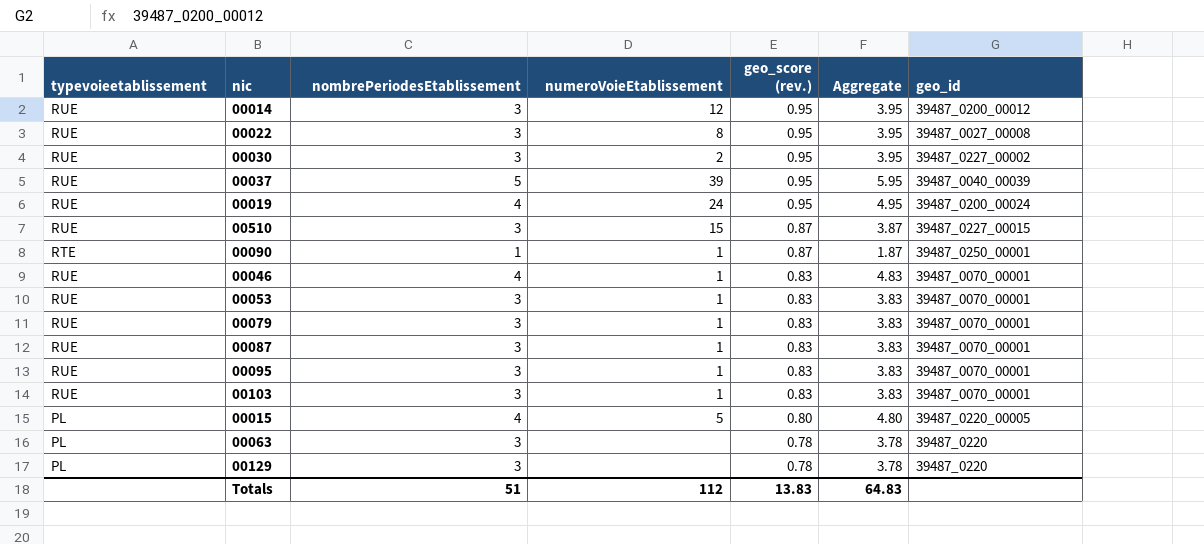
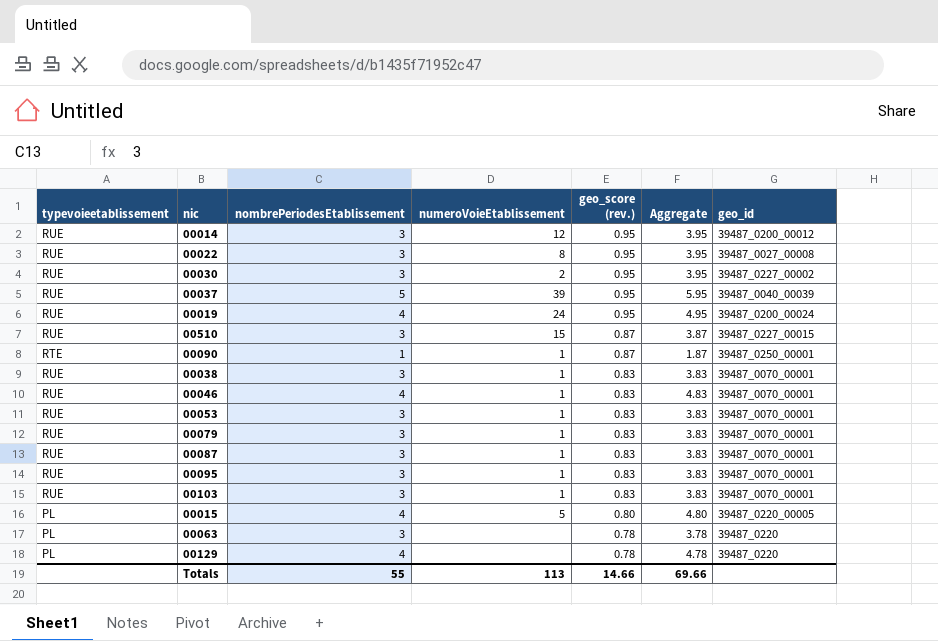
row 00038: none -> RUE | 3 | 1 | 0.83 | 3.83 | 39487_0070_00001
00129 | nombrePeriodesEtablissement: 3 -> 4
00129 | Aggregate: 3.78 -> 4.78
Totals | nombrePeriodesEtablissement: 51 -> 55
Totals | numeroVoieEtablissement: 112 -> 113
Totals | geo_score (rev.): 13.83 -> 14.66
Totals | Aggregate: 64.83 -> 69.66

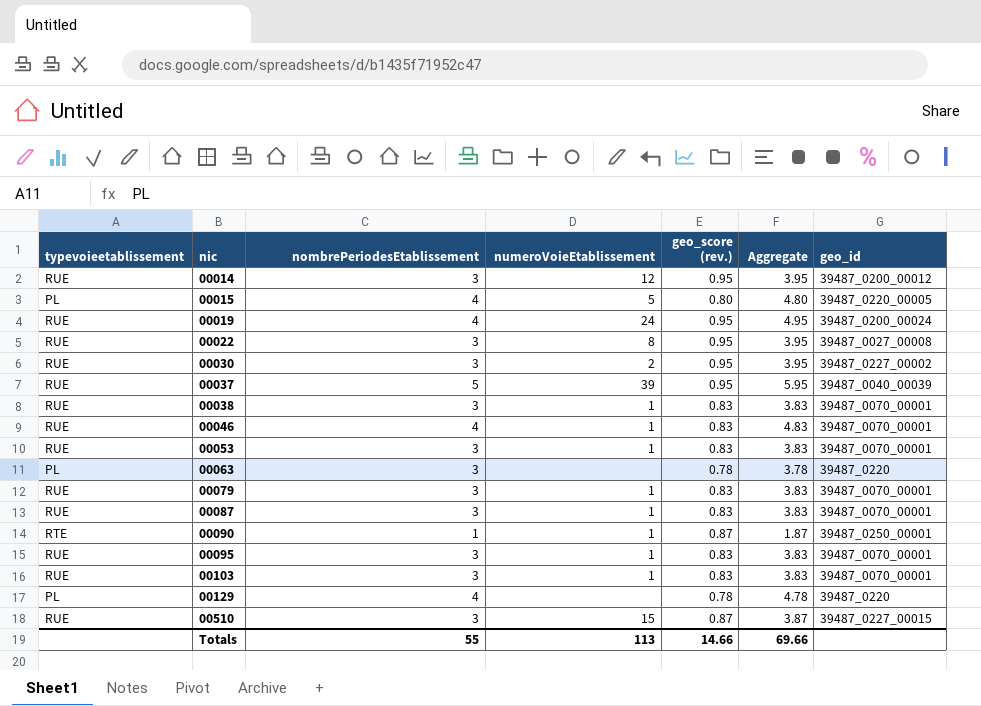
row order: geo_score (rev.) descending -> nic ascending

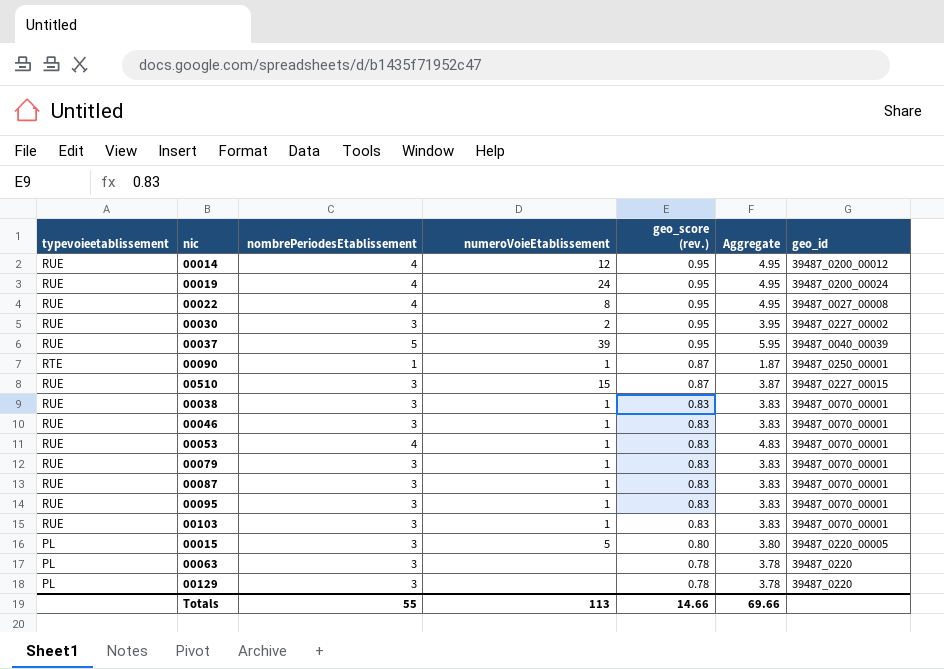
row order: nic ascending -> geo_score (rev.) descending
00014 | nombrePeriodesEtablissement: 3 -> 4
00014 | Aggregate: 3.95 -> 4.95
00022 | nombrePeriodesEtablissement: 3 -> 4
00022 | Aggregate: 3.95 -> 4.95
00046 | nombrePeriodesEtablissement: 4 -> 3
00046 | Aggregate: 4.83 -> 3.83
00053 | nombrePeriodesEtablissement: 3 -> 4
00053 | Aggregate: 3.83 -> 4.83
00015 | nombrePeriodesEtablissement: 4 -> 3
00015 | Aggregate: 4.80 -> 3.80
00129 | nombrePeriodesEtablissement: 4 -> 3
00129 | Aggregate: 4.78 -> 3.78

